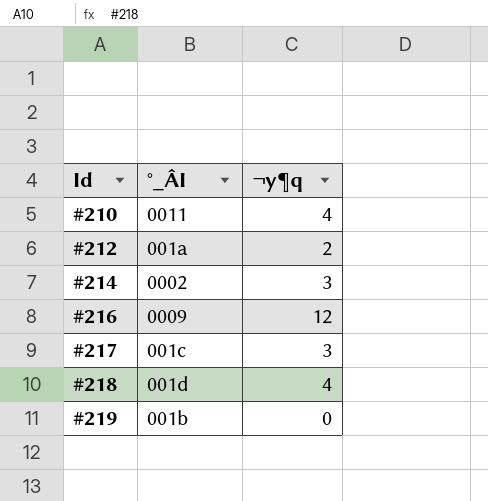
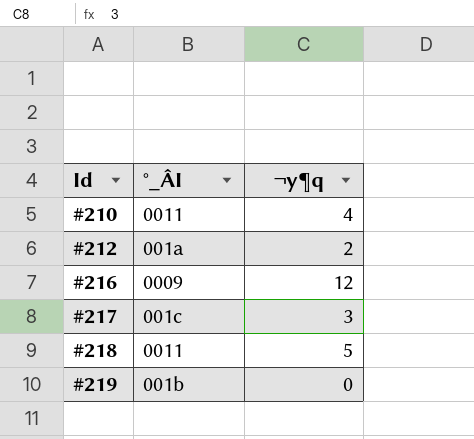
row #214: 0002 | 3 -> none
#218 | °_ÂI: 001d -> 0011
#218 | ¬y¶q: 4 -> 5

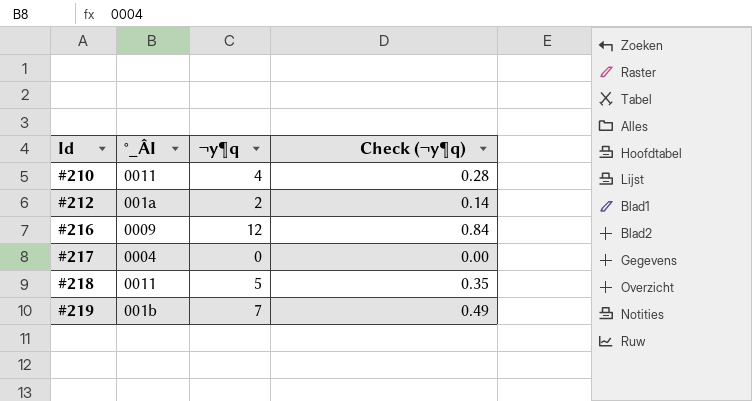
column Check (¬y¶q) | formula: none -> [¬y¶q] * 0.07
#217 | °_ÂI: 001c -> 0004
#217 | ¬y¶q: 3 -> 0
#219 | ¬y¶q: 0 -> 7

